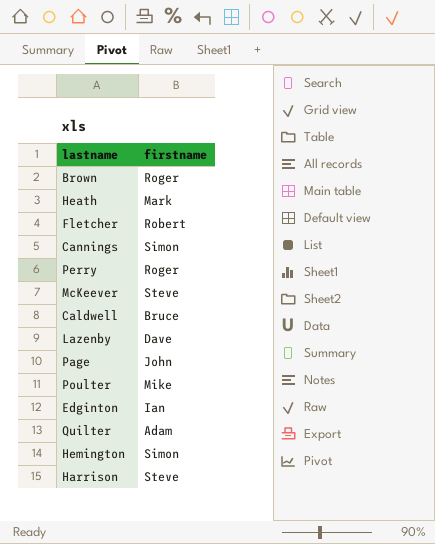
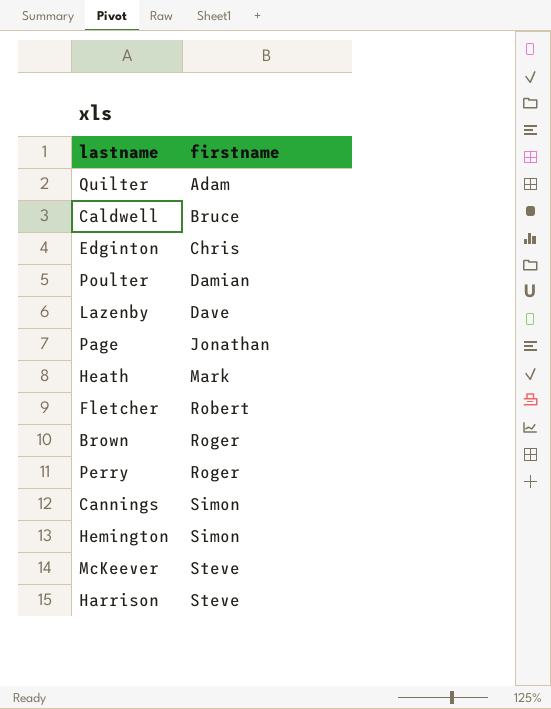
row order: none -> firstname ascending
Edginton | firstname: Ian -> Chris
Poulter | firstname: Mike -> Damian
Page | firstname: John -> Jonathan

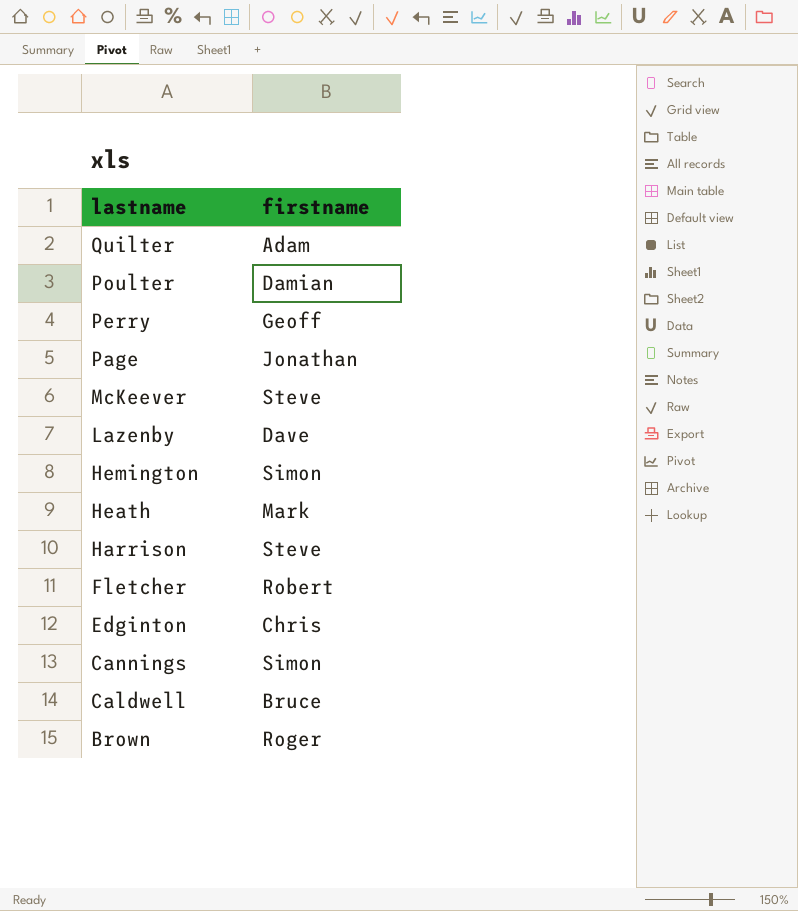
row order: firstname ascending -> lastname descending
Perry | firstname: Roger -> Geoff

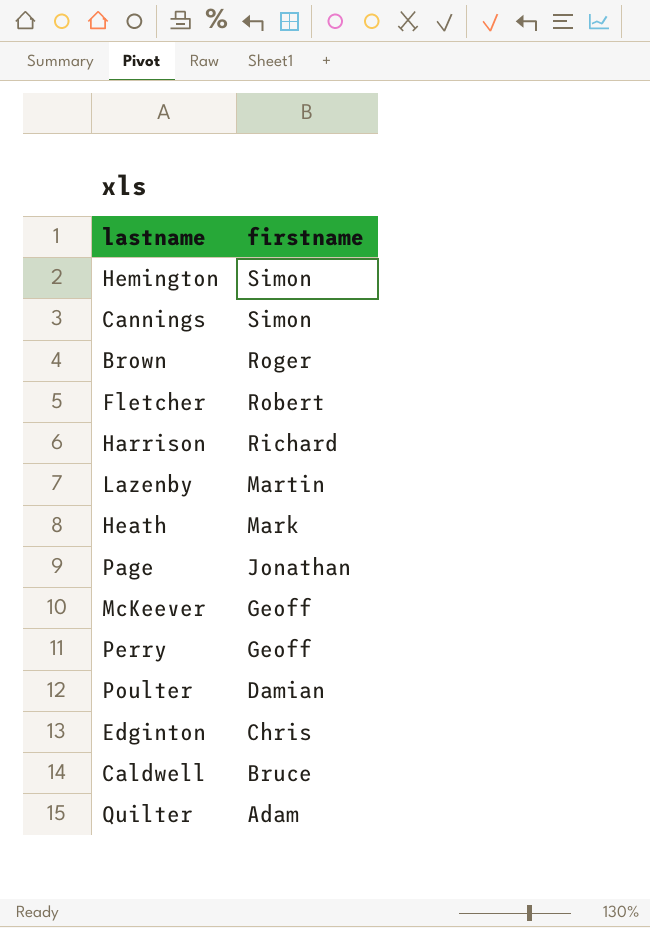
row order: lastname descending -> firstname descending
Harrison | firstname: Steve -> Richard
Lazenby | firstname: Dave -> Martin
McKeever | firstname: Steve -> Geoff

